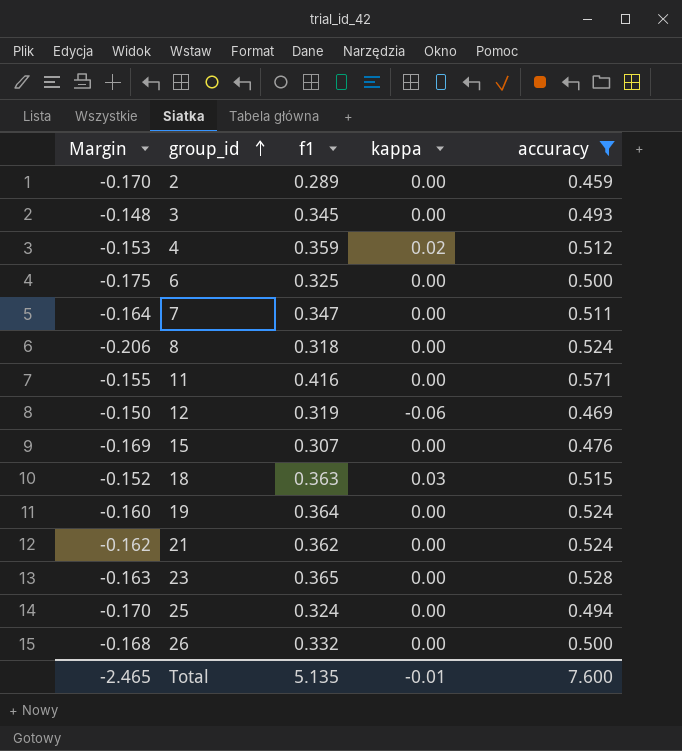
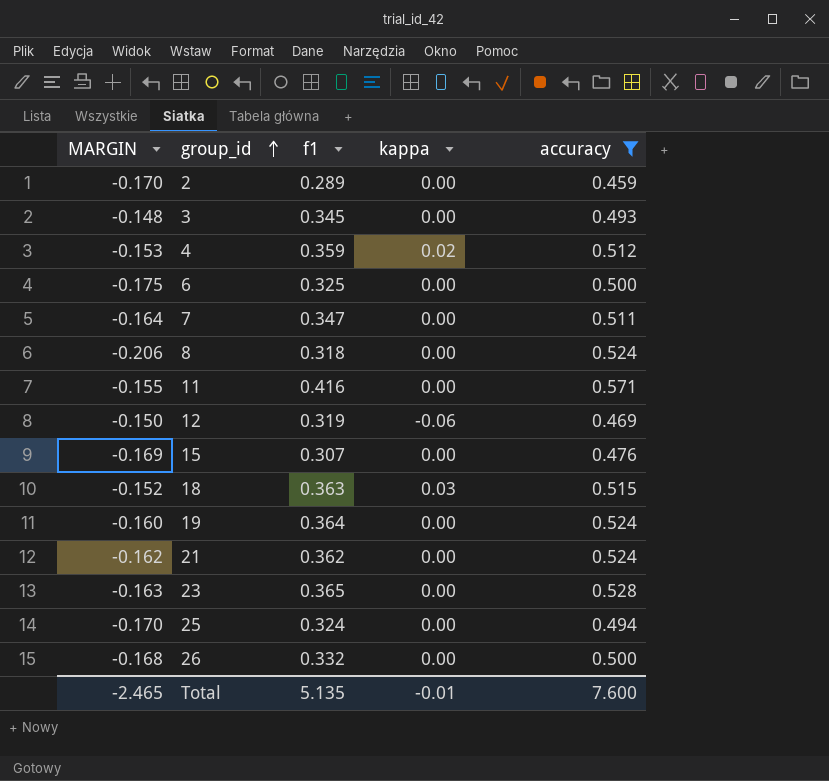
column name: Margin -> MARGIN

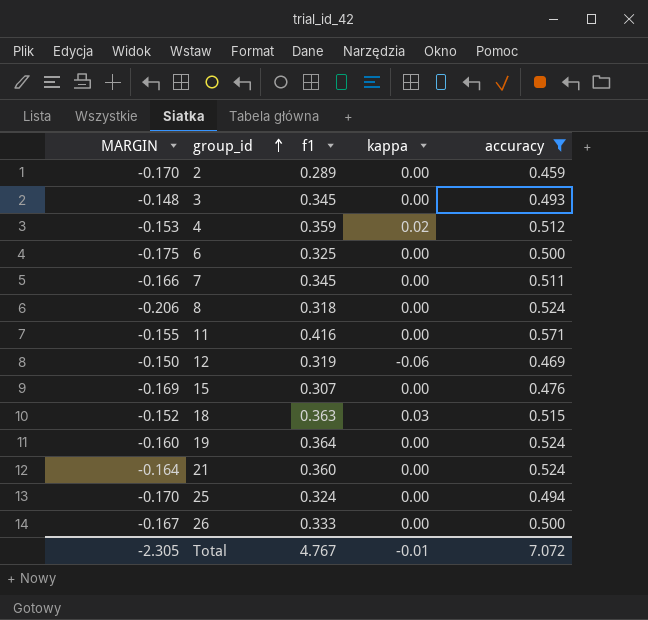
row 23: -0.163 | 0.365 | 0.00 | 0.528 -> none
7 | MARGIN: -0.164 -> -0.166
7 | f1: 0.347 -> 0.345
21 | MARGIN: -0.162 -> -0.164
21 | f1: 0.362 -> 0.360
26 | MARGIN: -0.168 -> -0.167
26 | f1: 0.332 -> 0.333
Total | MARGIN: -2.465 -> -2.305
Total | f1: 5.135 -> 4.767
Total | accuracy: 7.600 -> 7.072

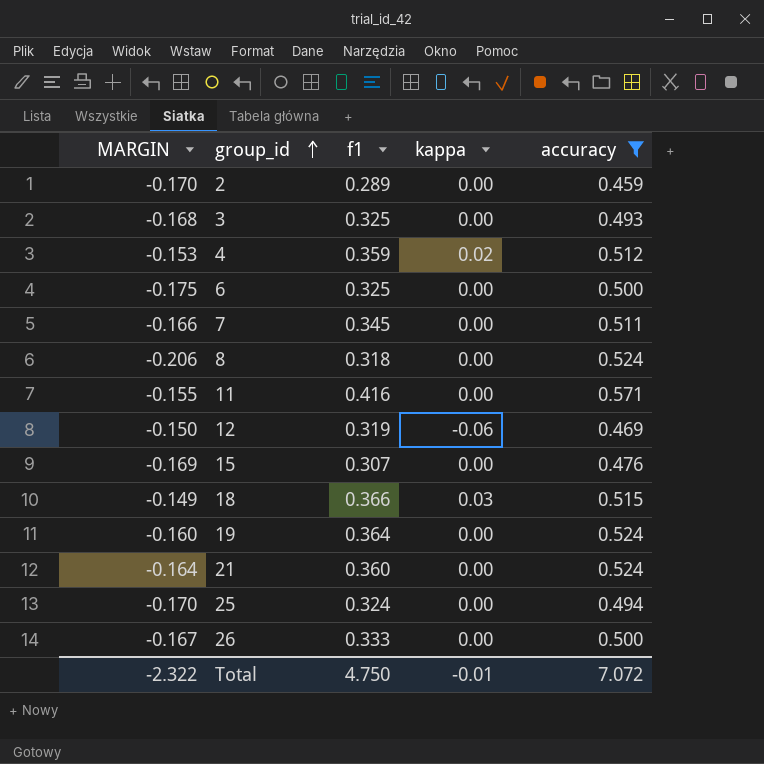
3 | MARGIN: -0.148 -> -0.168
3 | f1: 0.345 -> 0.325
18 | MARGIN: -0.152 -> -0.149
18 | f1: 0.363 -> 0.366
Total | MARGIN: -2.305 -> -2.322
Total | f1: 4.767 -> 4.750

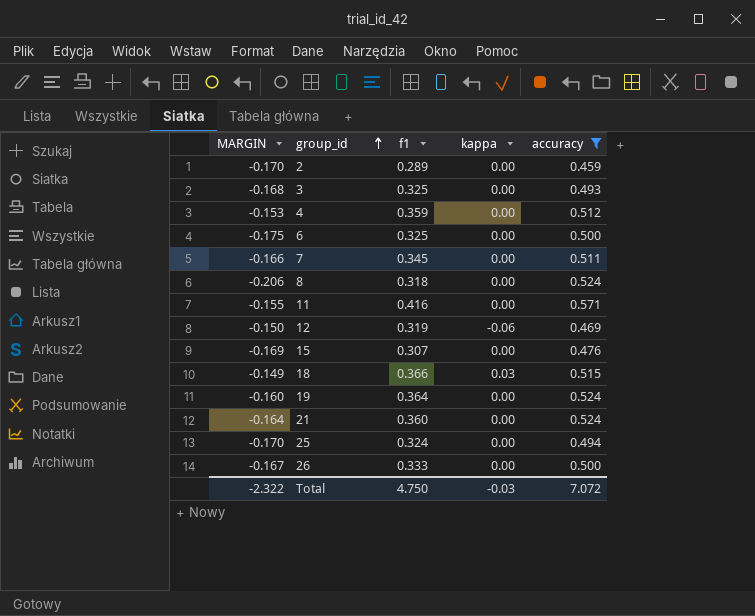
4 | kappa: 0.02 -> 0.00
Total | kappa: -0.01 -> -0.03

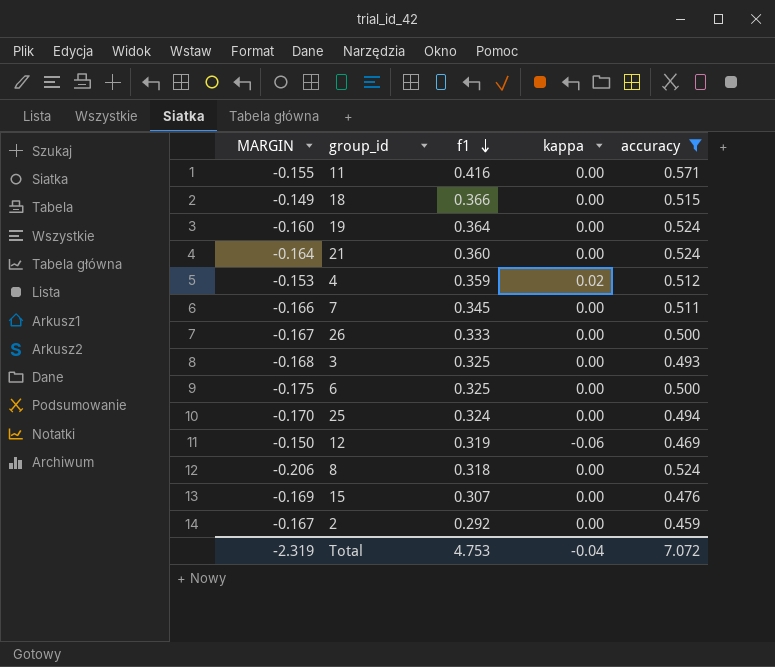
row order: group_id ascending -> f1 descending
18 | kappa: 0.03 -> 0.00
4 | kappa: 0.00 -> 0.02
2 | MARGIN: -0.170 -> -0.167
2 | f1: 0.289 -> 0.292
Total | MARGIN: -2.322 -> -2.319
Total | f1: 4.750 -> 4.753
Total | kappa: -0.03 -> -0.04

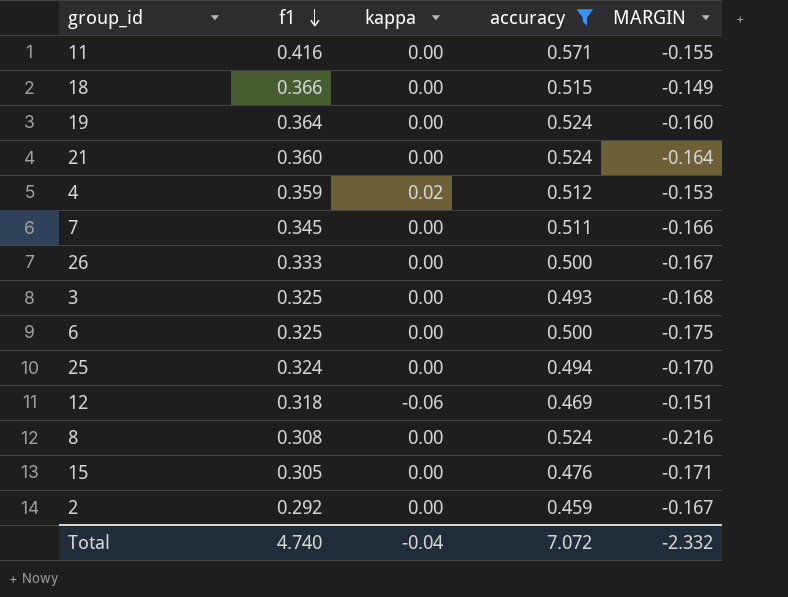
column MARGIN | position: 1 -> 5
12 | f1: 0.319 -> 0.318
12 | MARGIN: -0.150 -> -0.151
8 | f1: 0.318 -> 0.308
8 | MARGIN: -0.206 -> -0.216
15 | f1: 0.307 -> 0.305
15 | MARGIN: -0.169 -> -0.171
Total | f1: 4.753 -> 4.740
Total | MARGIN: -2.319 -> -2.332

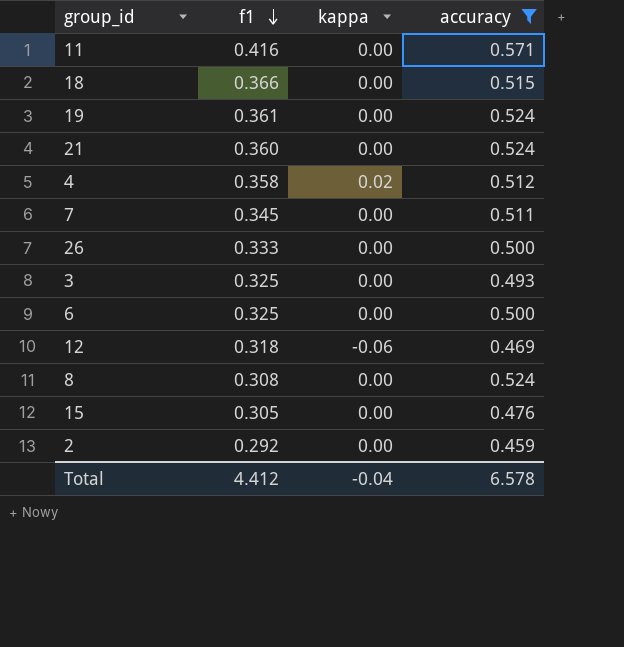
column MARGIN | formula: [f1] - [accuracy] -> none
row 25: 0.324 | 0.00 | 0.494 | -0.170 -> none
19 | f1: 0.364 -> 0.361
4 | f1: 0.359 -> 0.358
Total | f1: 4.740 -> 4.412
Total | accuracy: 7.072 -> 6.578

